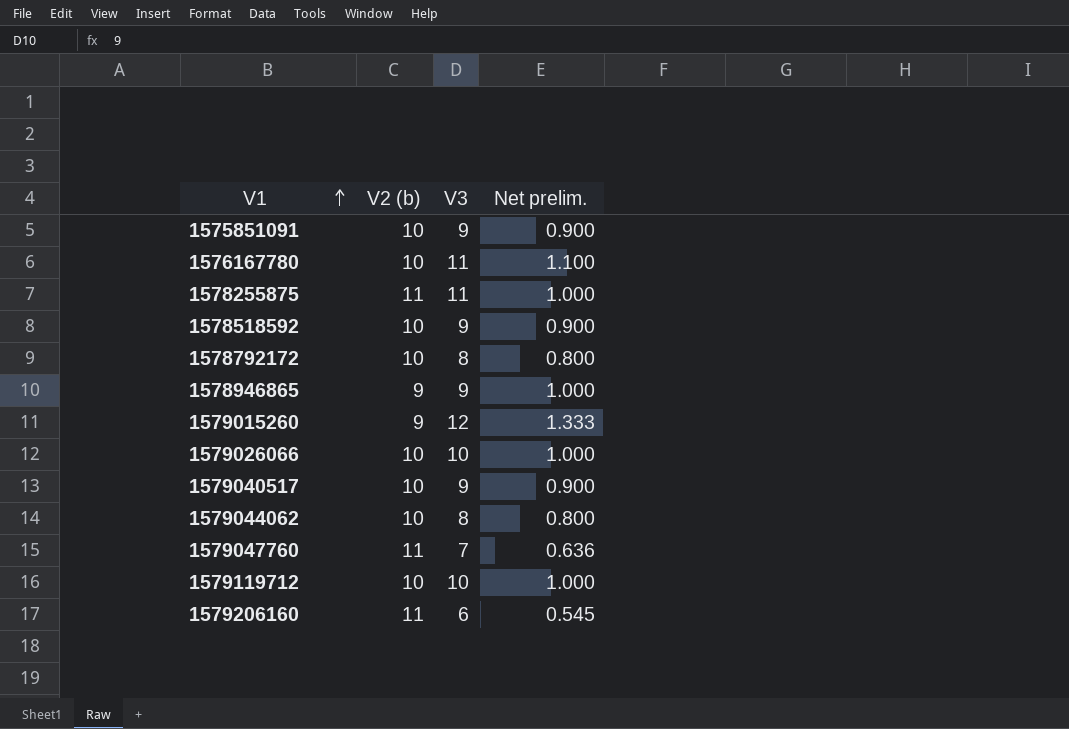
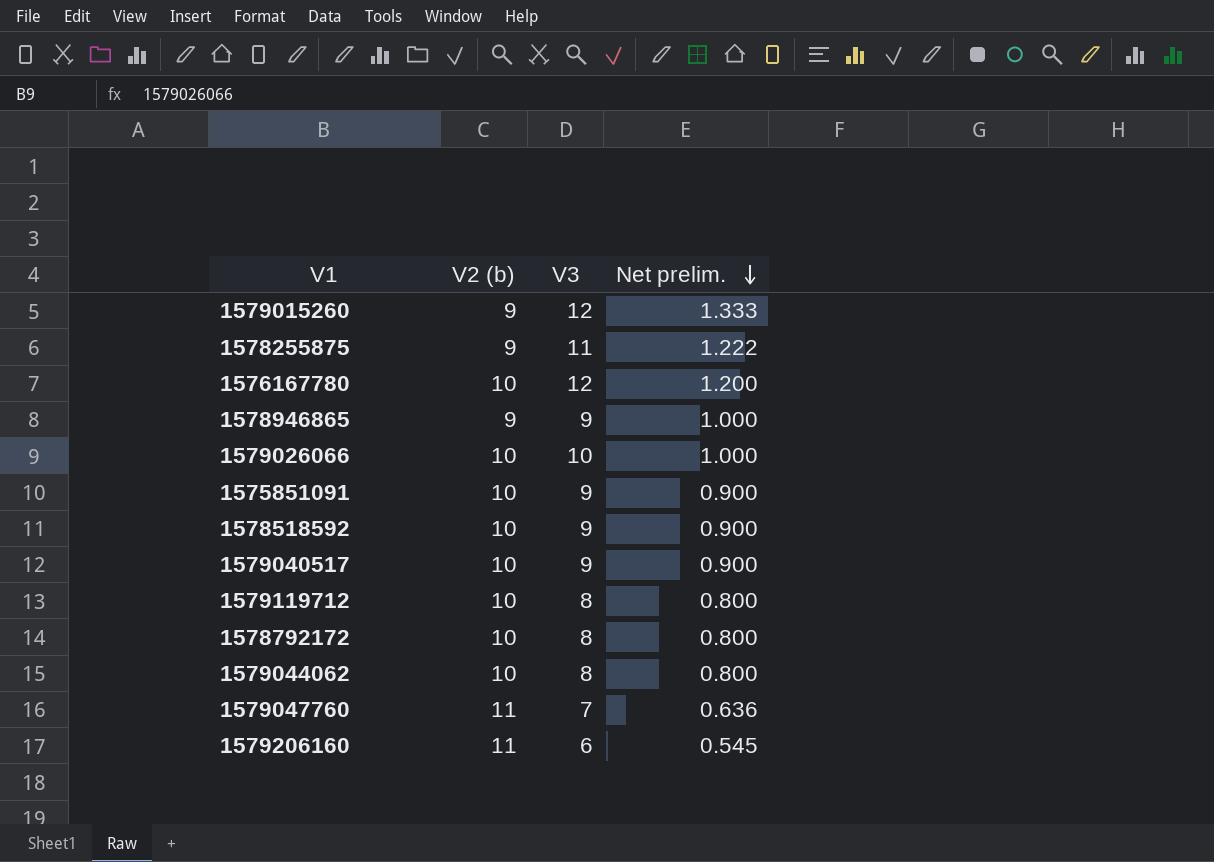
row order: V1 ascending -> Net prelim. descending
1578255875 | V2 (b): 11 -> 9
1578255875 | Net prelim.: 1.000 -> 1.222
1576167780 | V3: 11 -> 12
1576167780 | Net prelim.: 1.100 -> 1.200
1579119712 | V3: 10 -> 8
1579119712 | Net prelim.: 1.000 -> 0.800

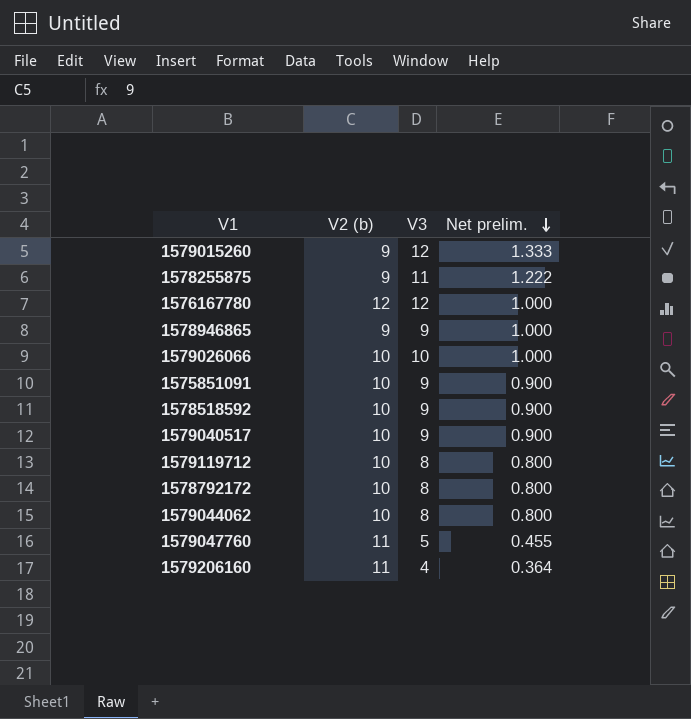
1576167780 | V2 (b): 10 -> 12
1576167780 | Net prelim.: 1.200 -> 1.000
1579047760 | V3: 7 -> 5
1579047760 | Net prelim.: 0.636 -> 0.455
1579206160 | V3: 6 -> 4
1579206160 | Net prelim.: 0.545 -> 0.364

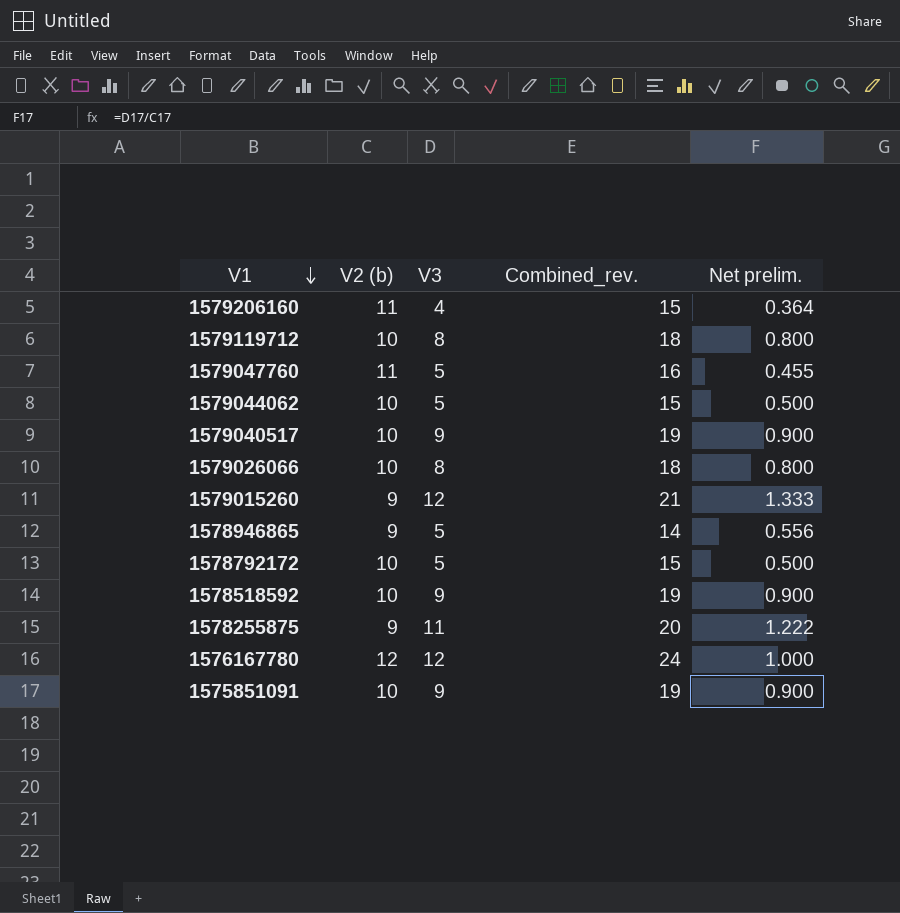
row order: Net prelim. descending -> V1 descending
column Combined_rev. | formula: none -> [V2 (b)] + [V3]
1579044062 | V3: 8 -> 5
1579044062 | Net prelim.: 0.800 -> 0.500
1579026066 | V3: 10 -> 8
1579026066 | Net prelim.: 1.000 -> 0.800
1578946865 | V3: 9 -> 5
1578946865 | Net prelim.: 1.000 -> 0.556
1578792172 | V3: 8 -> 5
1578792172 | Net prelim.: 0.800 -> 0.500

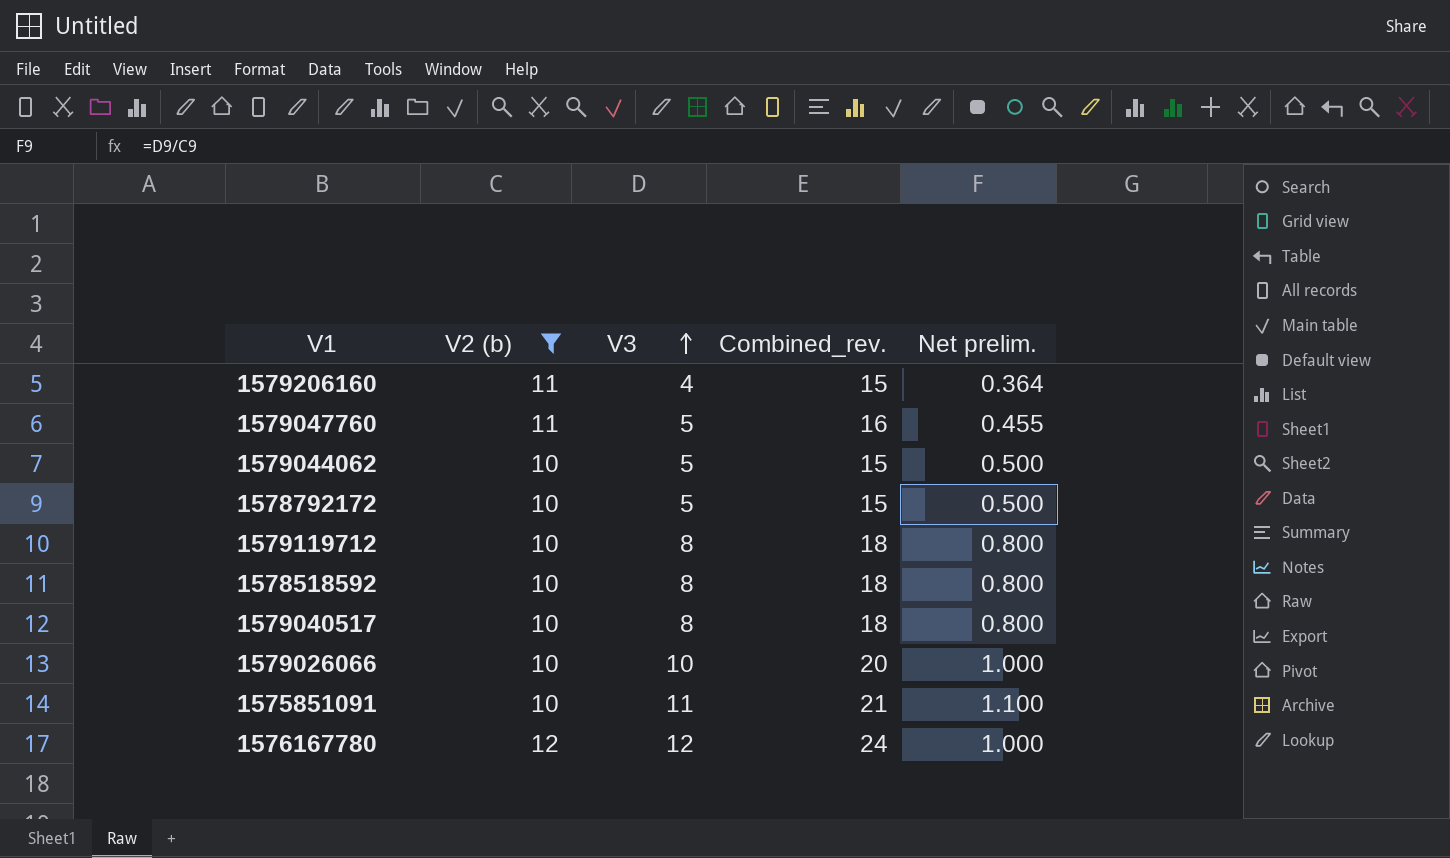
filter: none -> V2 (b) != 9
row order: V1 descending -> V3 ascending
1578518592 | V3: 9 -> 8
1578518592 | Combined_rev.: 19 -> 18
1578518592 | Net prelim.: 0.900 -> 0.800
1579040517 | V3: 9 -> 8
1579040517 | Combined_rev.: 19 -> 18
1579040517 | Net prelim.: 0.900 -> 0.800
1579026066 | V3: 8 -> 10
1579026066 | Combined_rev.: 18 -> 20
1579026066 | Net prelim.: 0.800 -> 1.000
1575851091 | V3: 9 -> 11
1575851091 | Combined_rev.: 19 -> 21
1575851091 | Net prelim.: 0.900 -> 1.100

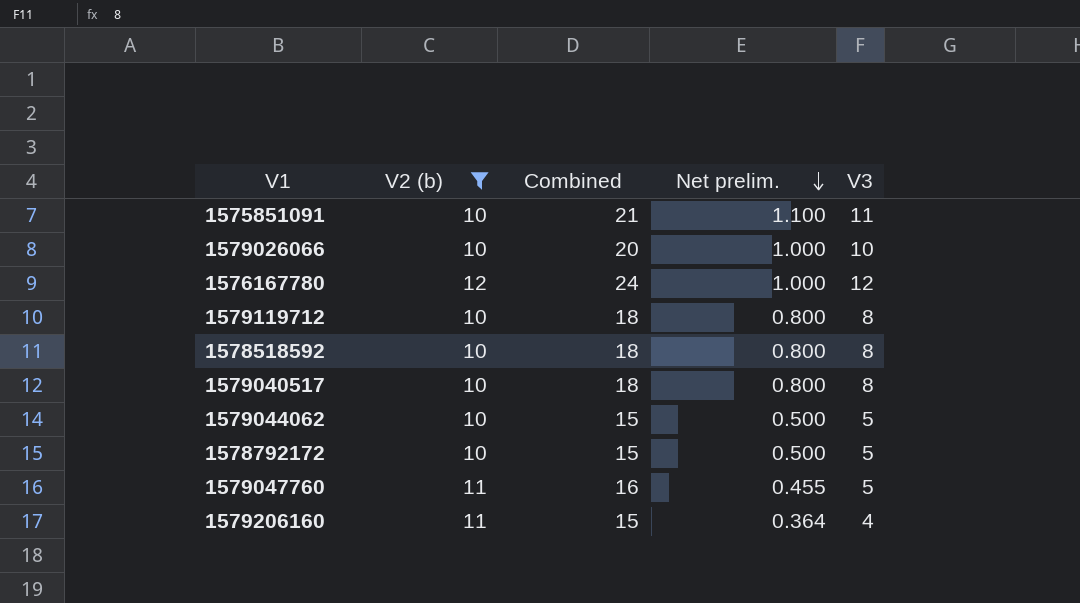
row order: V3 ascending -> Net prelim. descending
column name: Combined_rev. -> Combined
column V3 | position: 3 -> 5

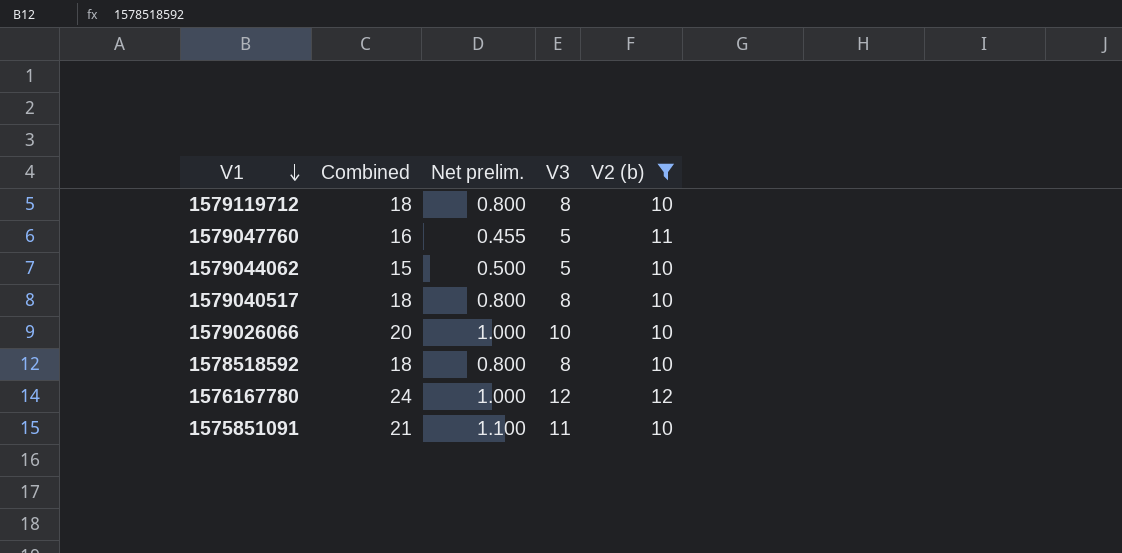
row order: Net prelim. descending -> V1 descending
column V2 (b) | position: 2 -> 5
row 1578792172: 10 | 15 | 0.500 | 5 -> none
row 1579206160: 11 | 15 | 0.364 | 4 -> none

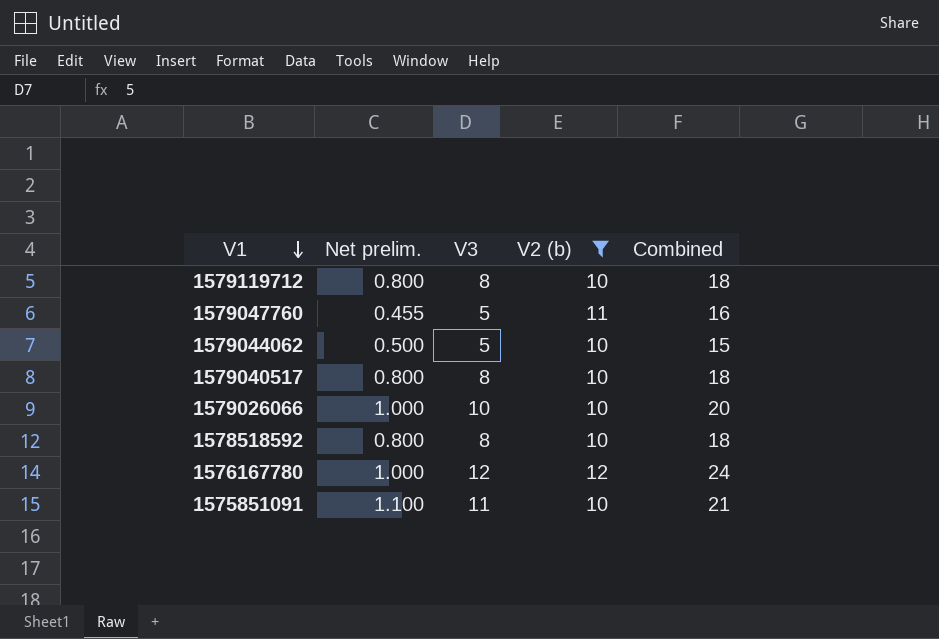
column Combined | position: 2 -> 5

